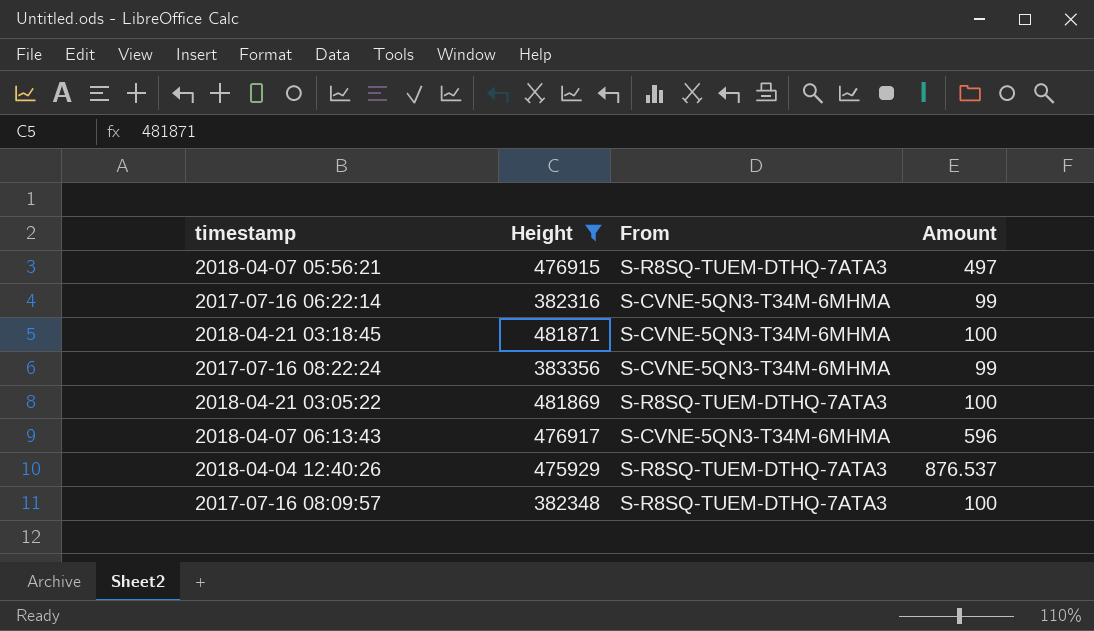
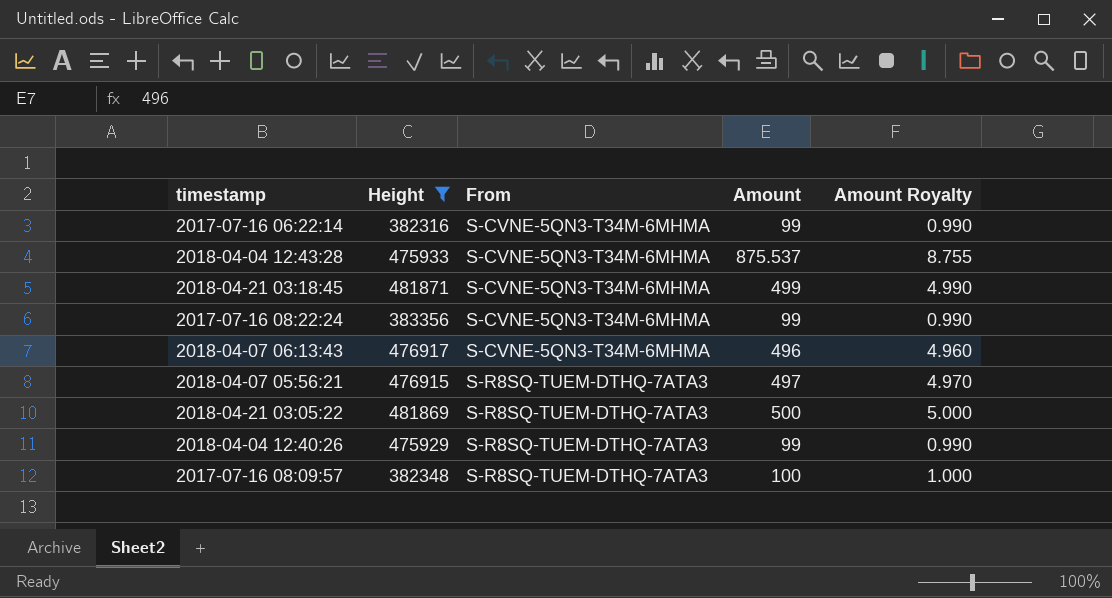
row order: none -> From ascending
column Amount Royalty | formula: none -> [Amount] * 0.01
row 2018-04-04 12:43:28: none -> 475933 | S-CVNE-5QN3-T34M-6MHMA | 875.537 | 8.755
2018-04-21 03:18:45 | Amount: 100 -> 499
2018-04-07 06:13:43 | Amount: 596 -> 496
2018-04-21 03:05:22 | Amount: 100 -> 500
2018-04-04 12:40:26 | Amount: 876.537 -> 99

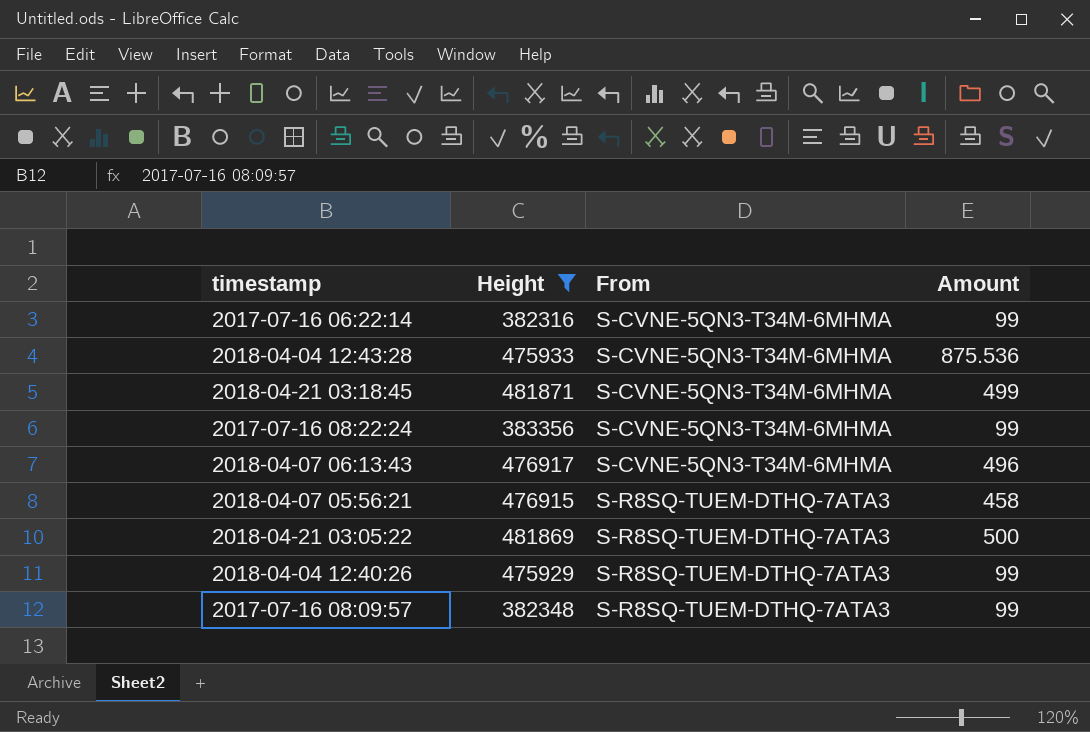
column Amount Royalty | formula: [Amount] * 0.01 -> none
2018-04-04 12:43:28 | Amount: 875.537 -> 875.536
2018-04-07 05:56:21 | Amount: 497 -> 458
2017-07-16 08:09:57 | Amount: 100 -> 99

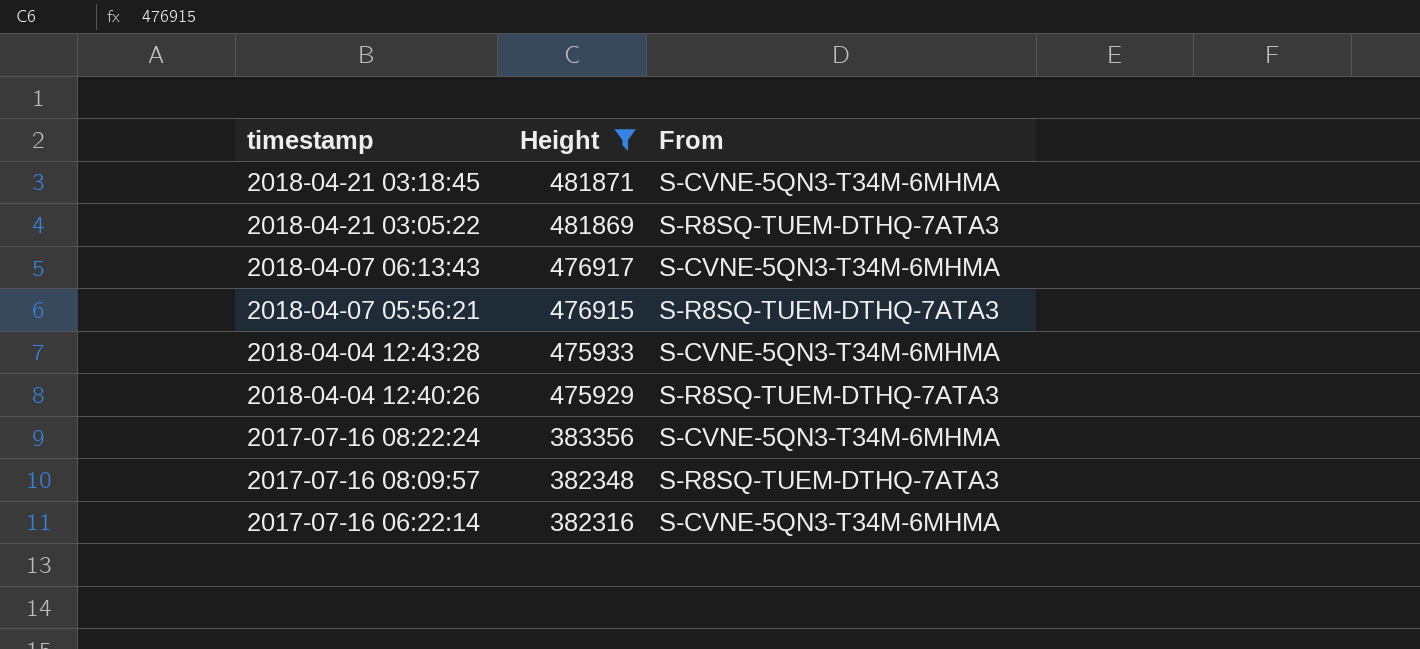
row order: From ascending -> timestamp descending
column Amount | position: 4 -> none

